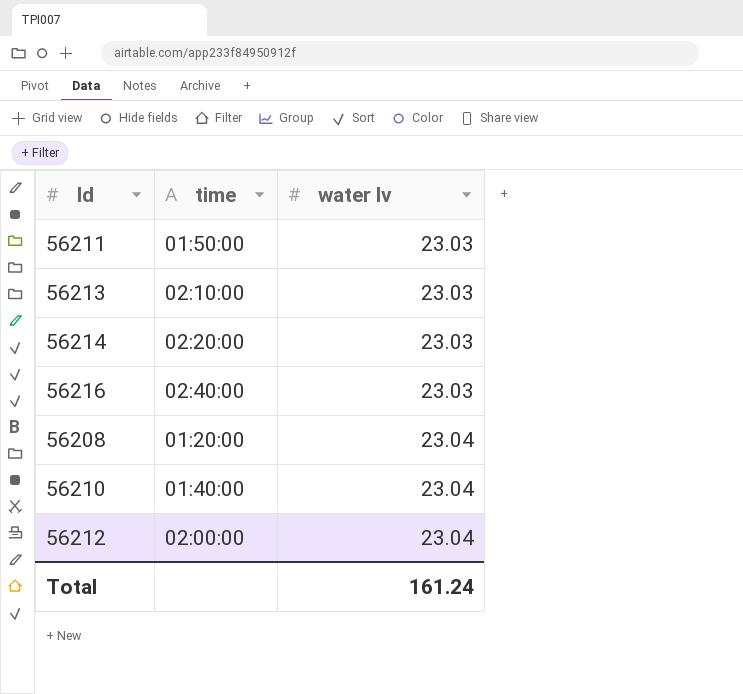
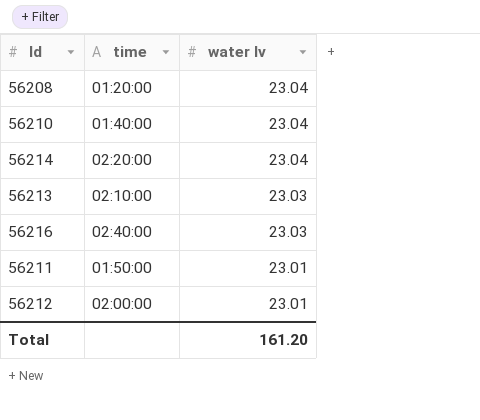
row order: water lv ascending -> water lv descending
56214 | water lv: 23.03 -> 23.04
56211 | water lv: 23.03 -> 23.01
56212 | water lv: 23.04 -> 23.01
Total | water lv: 161.24 -> 161.20

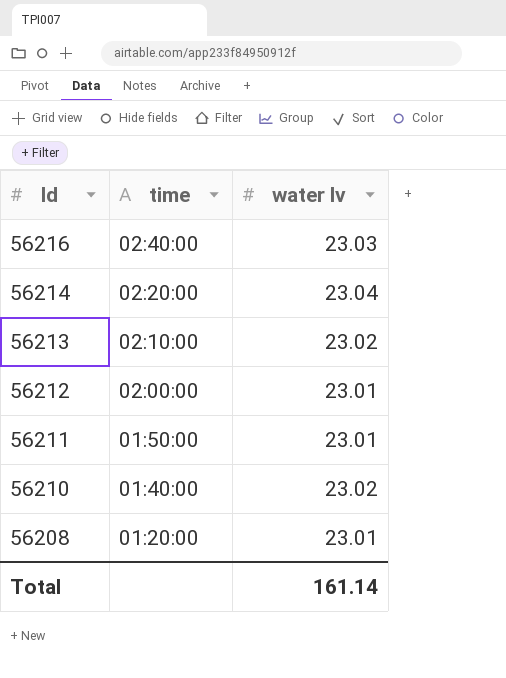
row order: water lv descending -> Id descending
56213 | water lv: 23.03 -> 23.02
56210 | water lv: 23.04 -> 23.02
56208 | water lv: 23.04 -> 23.01
Total | water lv: 161.20 -> 161.14

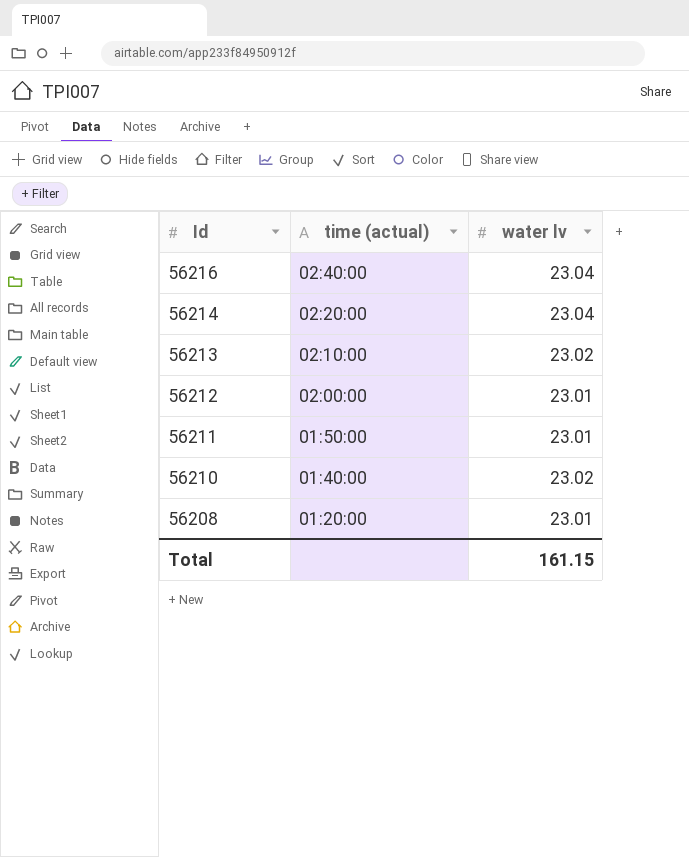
column name: time -> time (actual)
56216 | water lv: 23.03 -> 23.04
Total | water lv: 161.14 -> 161.15

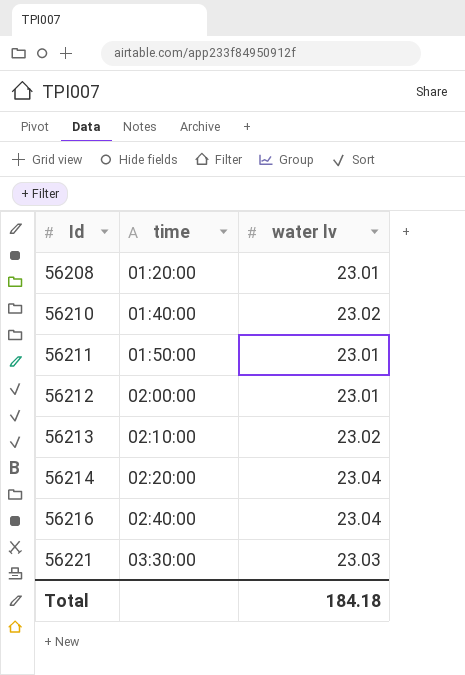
row order: Id descending -> Id ascending
column name: time (actual) -> time
row 56221: none -> 03:30:00 | 23.03
Total | water lv: 161.15 -> 184.18

